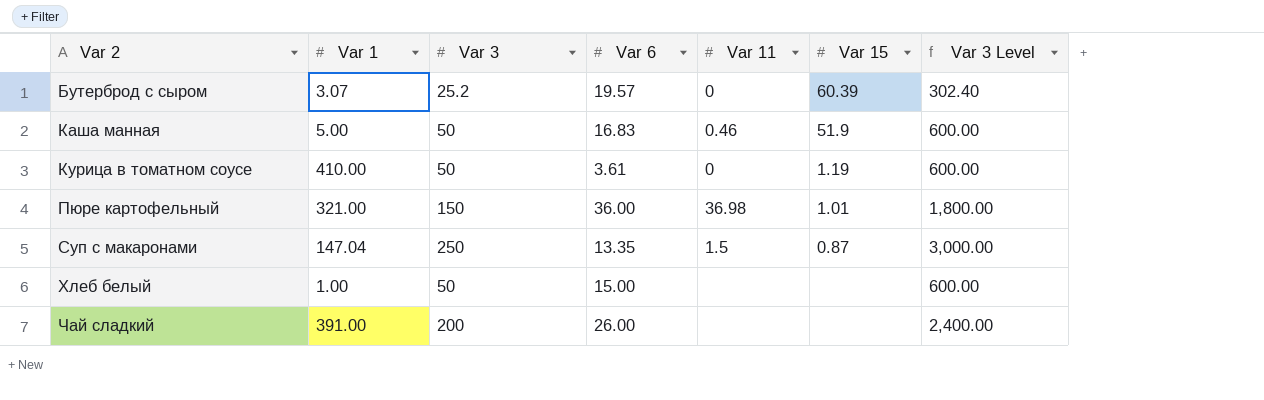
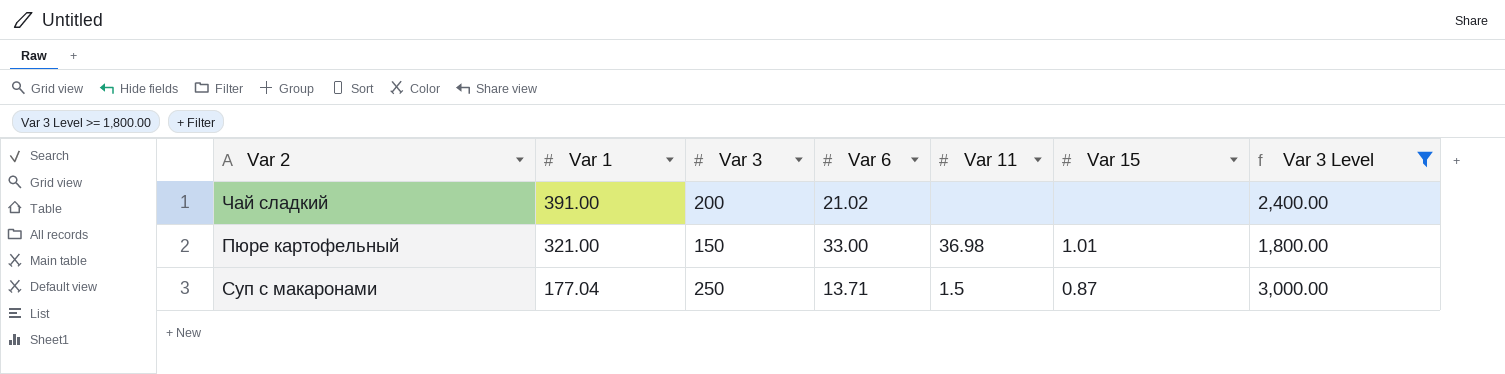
filter: none -> Var 3 Level >= 1,800.00
row order: Var 2 ascending -> Var 1 descending
Чай сладкий | Var 6: 26.00 -> 21.02
Пюре картофельный | Var 6: 36.00 -> 33.00
Суп с макаронами | Var 1: 147.04 -> 177.04
Суп с макаронами | Var 6: 13.35 -> 13.71

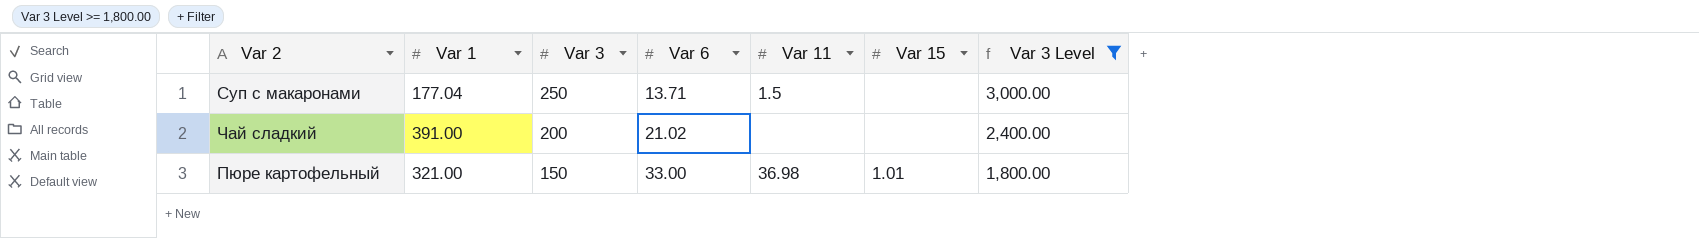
row order: Var 1 descending -> Var 3 descending
Суп с макаронами | Var 15: 0.87 -> none

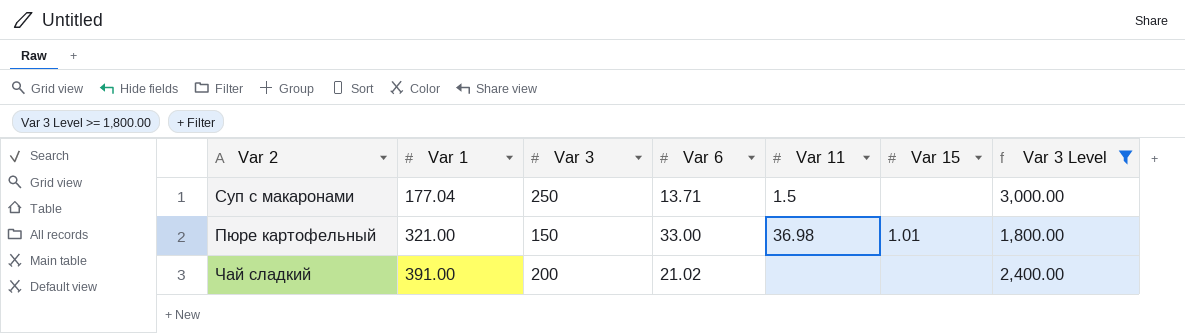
row order: Var 3 descending -> Var 1 ascending

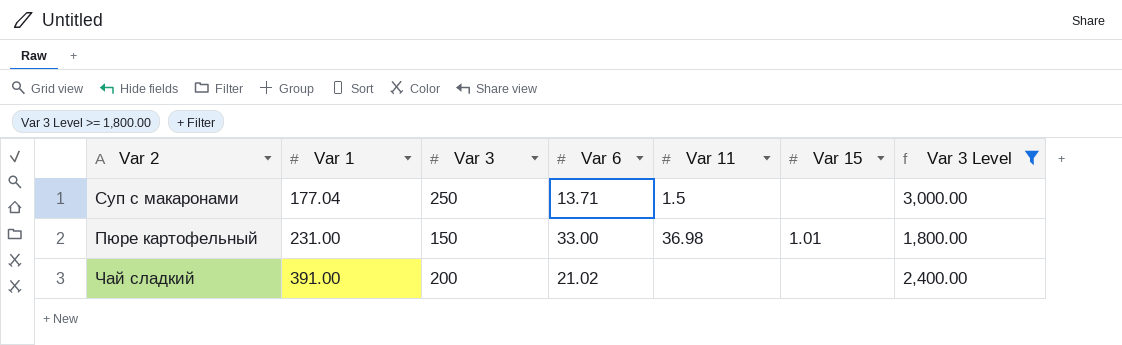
Пюре картофельный | Var 1: 321.00 -> 231.00

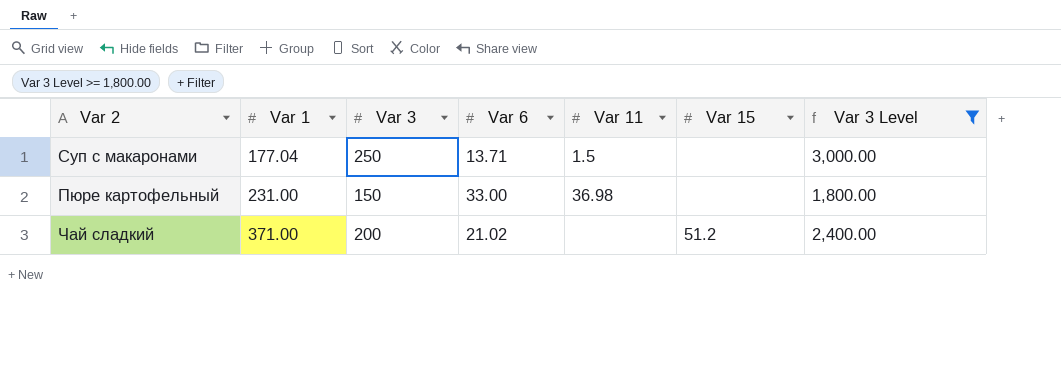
Пюре картофельный | Var 15: 1.01 -> none
Чай сладкий | Var 1: 391.00 -> 371.00
Чай сладкий | Var 15: none -> 51.2

